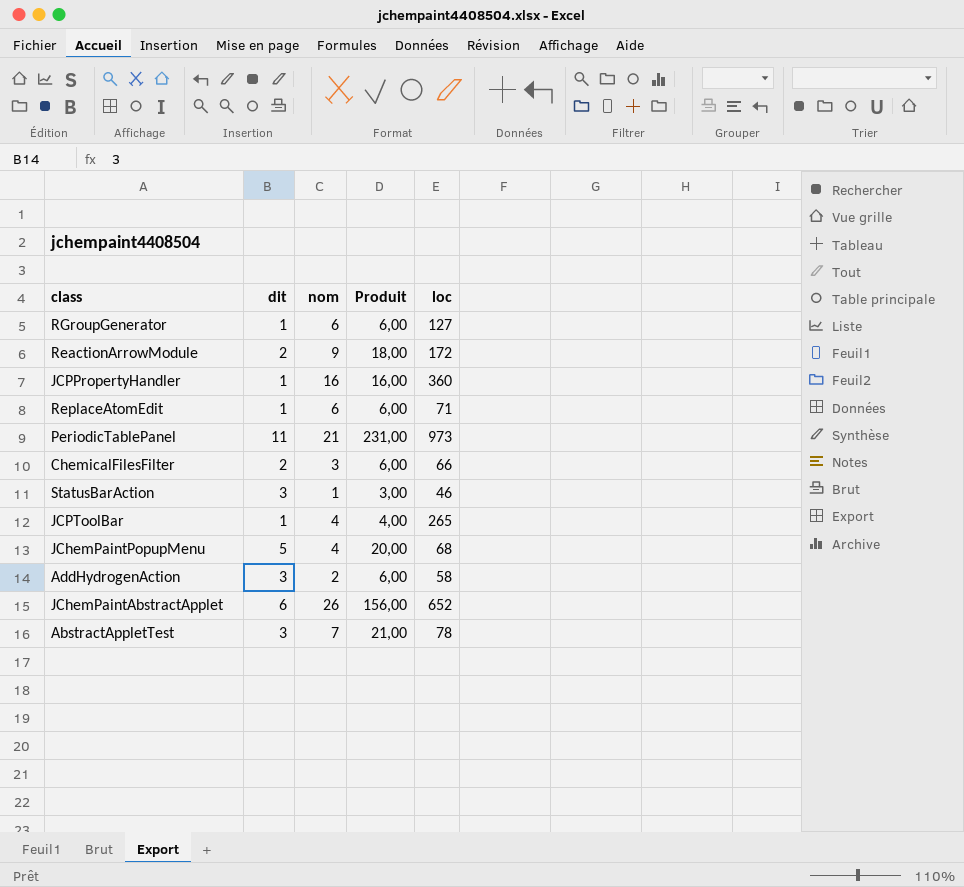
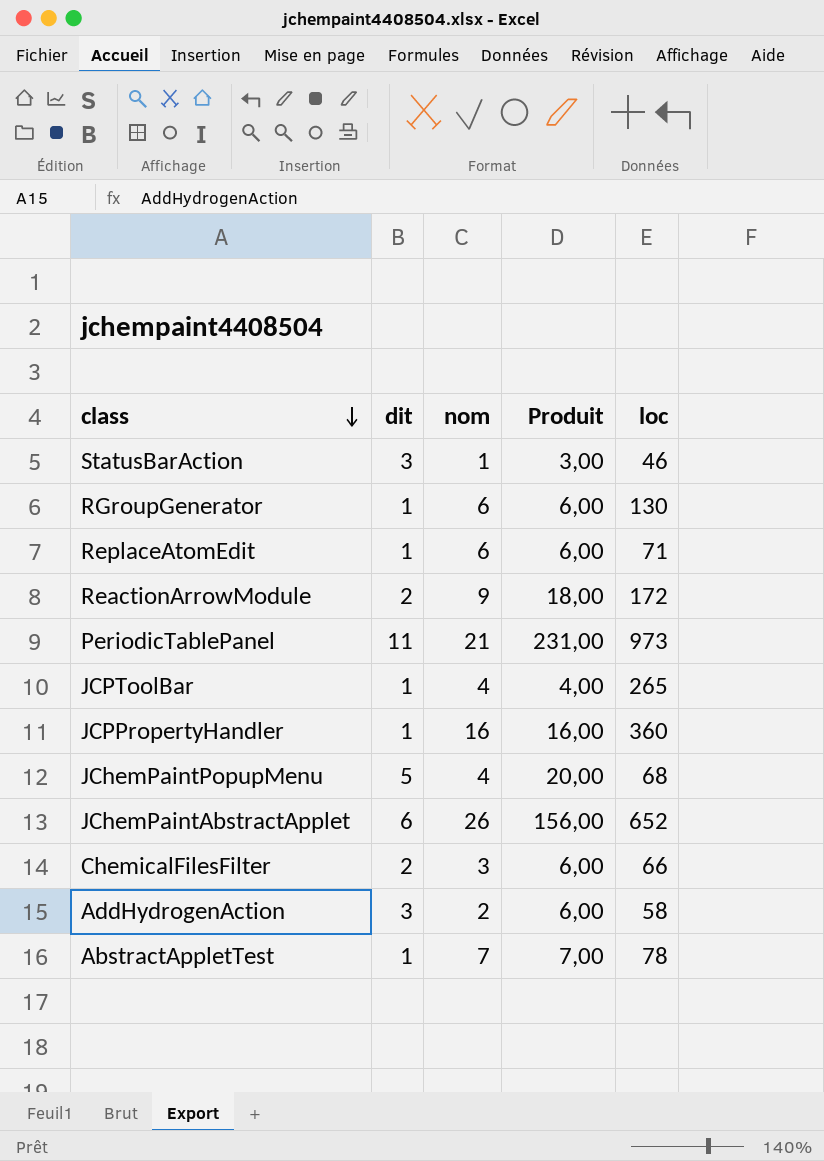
row order: none -> class descending
RGroupGenerator | loc: 127 -> 130
AbstractAppletTest | dit: 3 -> 1
AbstractAppletTest | Produit: 21,00 -> 7,00

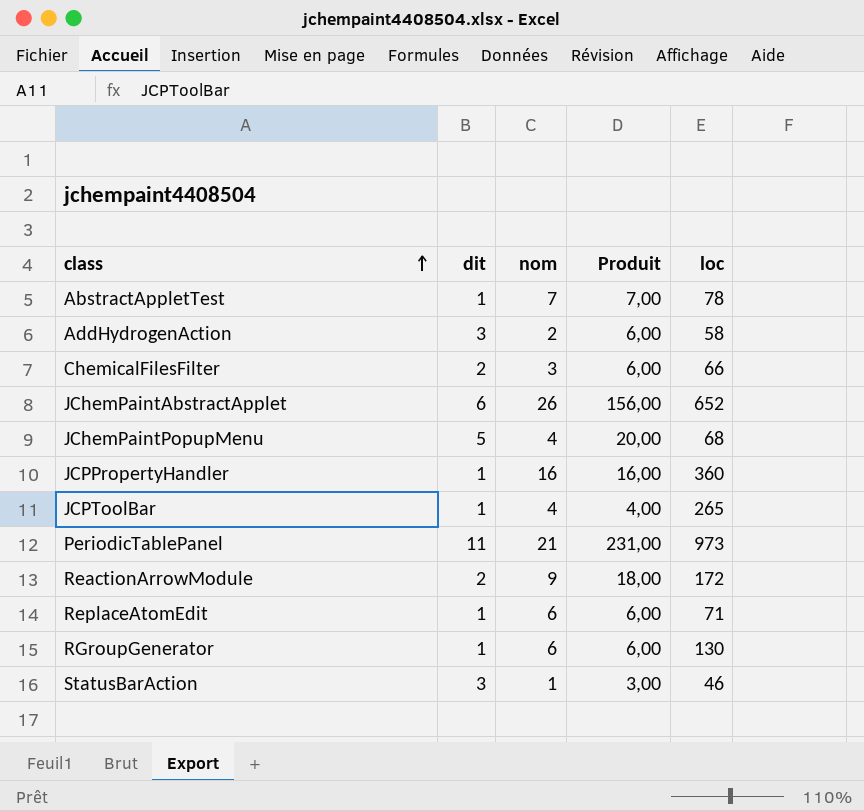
row order: class descending -> class ascending

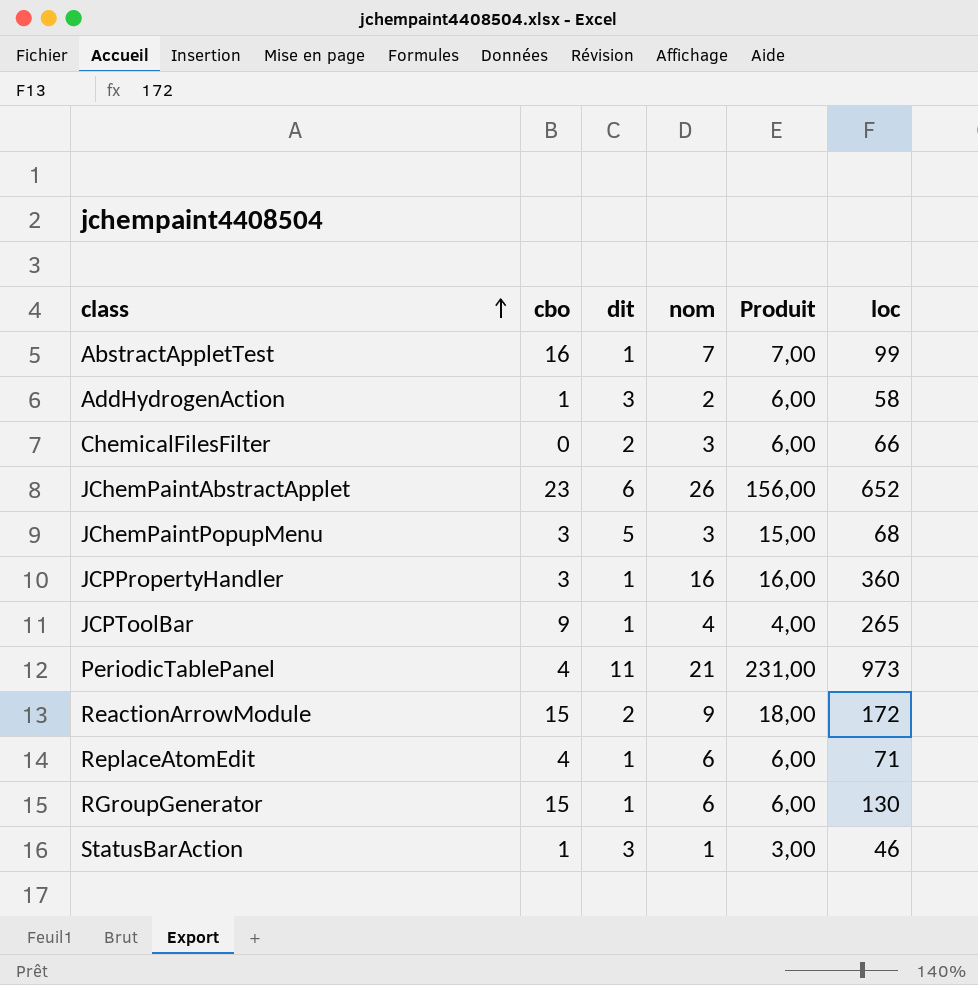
column cbo | position: none -> 2
AbstractAppletTest | loc: 78 -> 99
JChemPaintPopupMenu | nom: 4 -> 3
JChemPaintPopupMenu | Produit: 20,00 -> 15,00

